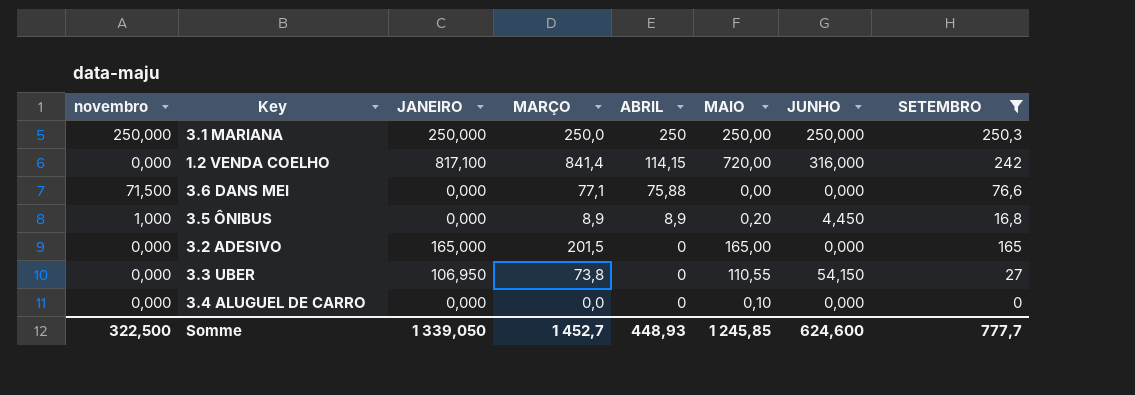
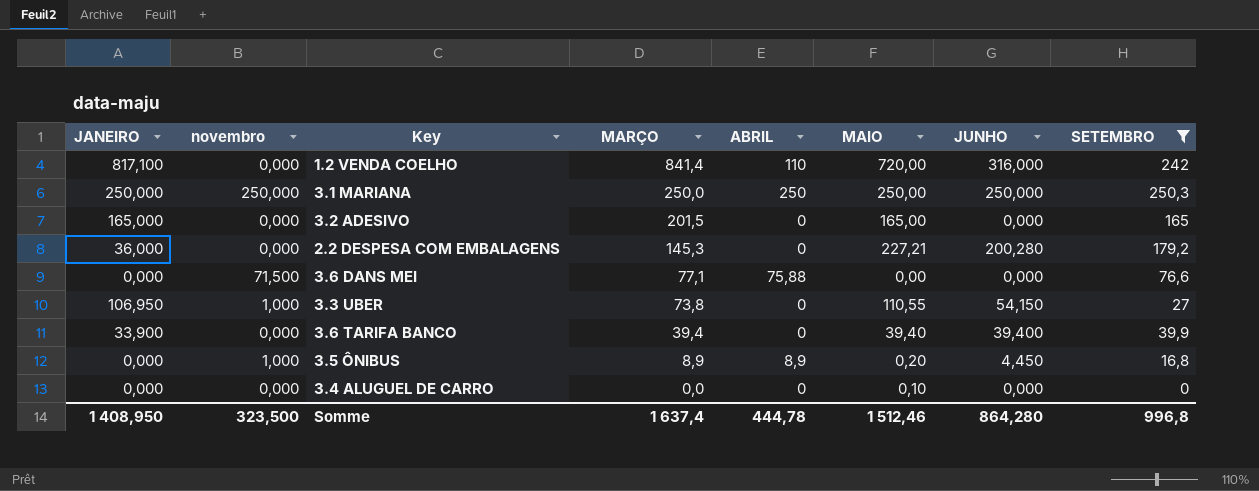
row order: ABRIL descending -> MARÇO descending
column JANEIRO | position: 3 -> 1
1.2 VENDA COELHO | ABRIL: 114,15 -> 110
row 2.2 DESPESA COM EMBALAGENS: none -> 36,000 | 0,000 | 145,3 | 0 | 227,21 | 200,280 | 179,2
3.3 UBER | novembro: 0,000 -> 1,000
row 3.6 TARIFA BANCO: none -> 33,900 | 0,000 | 39,4 | 0 | 39,40 | 39,400 | 39,9
Somme | JANEIRO: 1 339,050 -> 1 408,950
Somme | novembro: 322,500 -> 323,500
Somme | MARÇO: 1 452,7 -> 1 637,4
Somme | ABRIL: 448,93 -> 444,78
Somme | MAIO: 1 245,85 -> 1 512,46
Somme | JUNHO: 624,600 -> 864,280
Somme | SETEMBRO: 777,7 -> 996,8

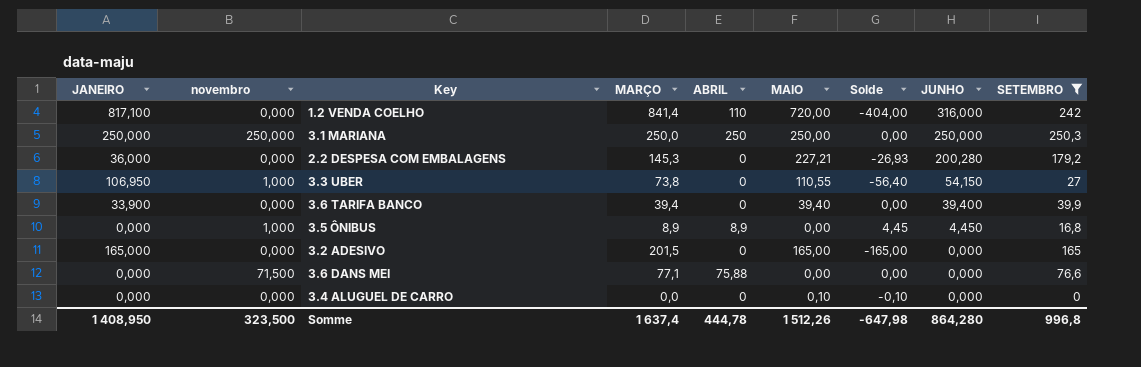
row order: MARÇO descending -> JUNHO descending
column Solde | formula: none -> [JUNHO] - [MAIO]
3.5 ÔNIBUS | MAIO: 0,20 -> 0,00
Somme | MAIO: 1 512,46 -> 1 512,26

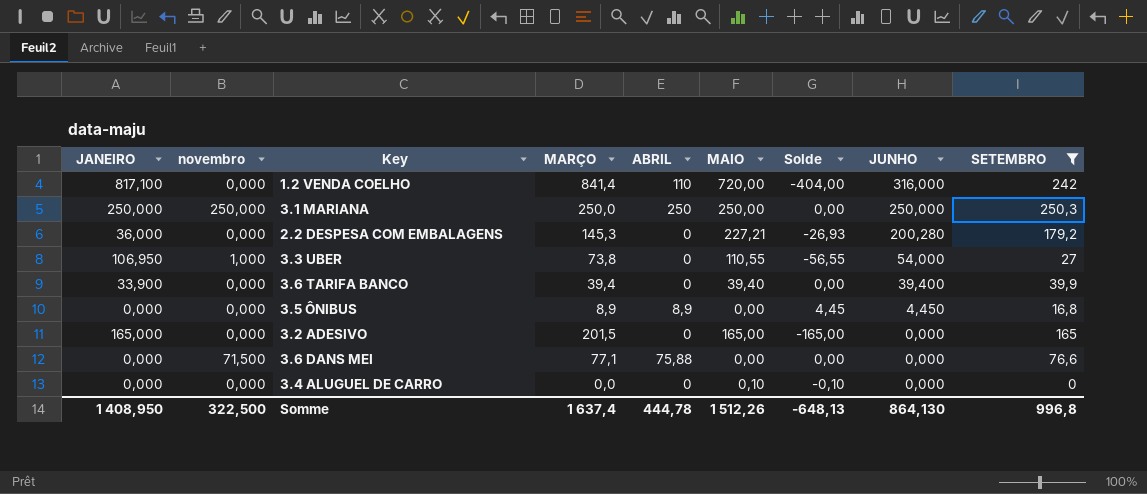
3.3 UBER | Solde: -56,40 -> -56,55
3.3 UBER | JUNHO: 54,150 -> 54,000
3.5 ÔNIBUS | novembro: 1,000 -> 0,000
Somme | novembro: 323,500 -> 322,500
Somme | Solde: -647,98 -> -648,13
Somme | JUNHO: 864,280 -> 864,130

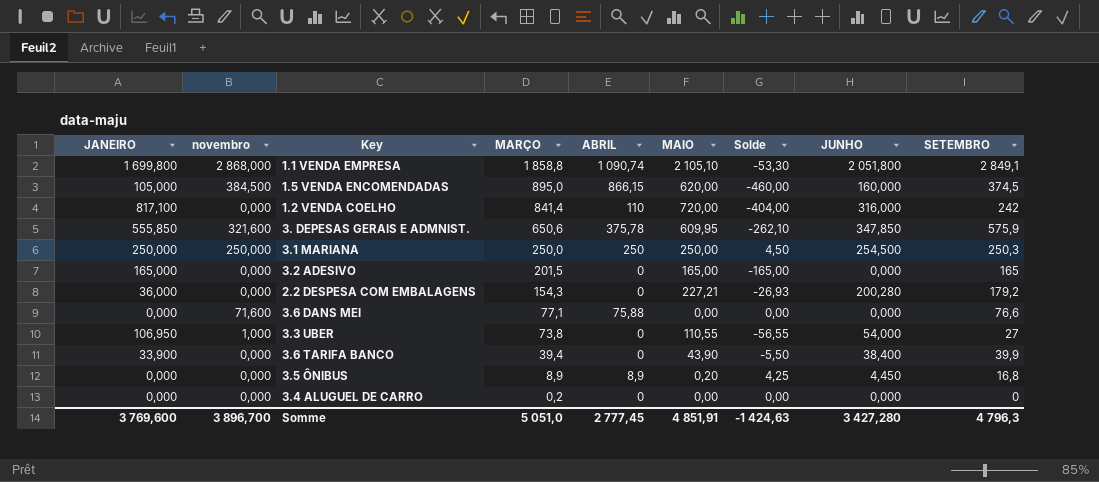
filter: SETEMBRO <= 250,3 -> none
row order: JUNHO descending -> MARÇO descending
3.1 MARIANA | Solde: 0,00 -> 4,50
3.1 MARIANA | JUNHO: 250,000 -> 254,500
2.2 DESPESA COM EMBALAGENS | MARÇO: 145,3 -> 154,3
3.6 DANS MEI | novembro: 71,500 -> 71,600
3.6 TARIFA BANCO | MAIO: 39,40 -> 43,90
3.6 TARIFA BANCO | Solde: 0,00 -> -5,50
3.6 TARIFA BANCO | JUNHO: 39,400 -> 38,400
3.5 ÔNIBUS | MAIO: 0,00 -> 0,20
3.5 ÔNIBUS | Solde: 4,45 -> 4,25
3.4 ALUGUEL DE CARRO | MARÇO: 0,0 -> 0,2
3.4 ALUGUEL DE CARRO | MAIO: 0,10 -> 0,00
3.4 ALUGUEL DE CARRO | Solde: -0,10 -> 0,00
Somme | JANEIRO: 1 408,950 -> 3 769,600
Somme | novembro: 322,500 -> 3 896,700
Somme | MARÇO: 1 637,4 -> 5 051,0
Somme | ABRIL: 444,78 -> 2 777,45
Somme | MAIO: 1 512,26 -> 4 851,91
Somme | Solde: -648,13 -> -1 424,63
Somme | JUNHO: 864,130 -> 3 427,280
Somme | SETEMBRO: 996,8 -> 4 796,3

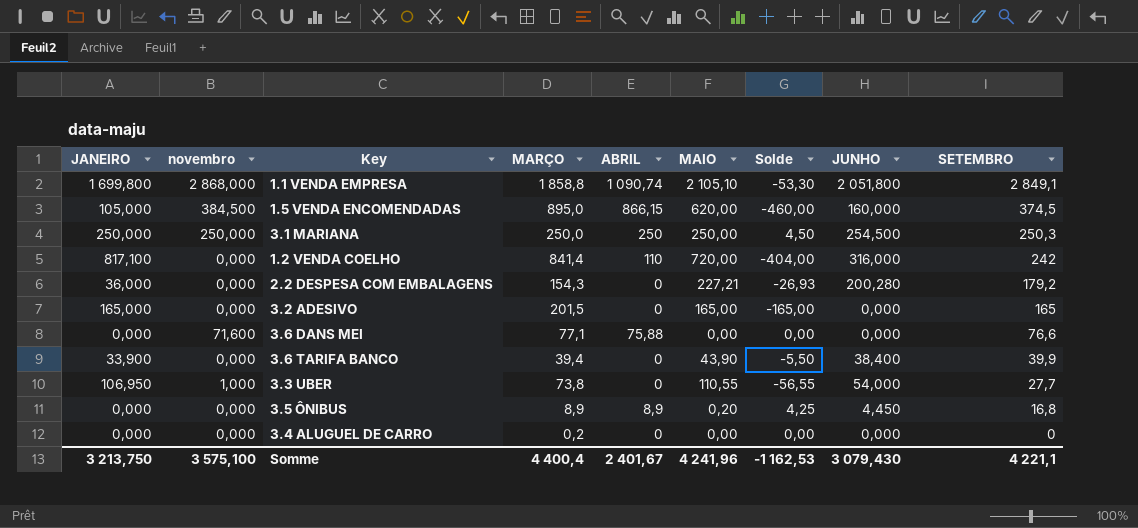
row order: MARÇO descending -> SETEMBRO descending
row 3. DEPESAS GERAIS E ADMNIST.: 555,850 | 321,600 | 650,6 | 375,78 | 609,95 | -262,10 | 347,850 | 575,9 -> none
3.3 UBER | SETEMBRO: 27 -> 27,7
Somme | JANEIRO: 3 769,600 -> 3 213,750
Somme | novembro: 3 896,700 -> 3 575,100
Somme | MARÇO: 5 051,0 -> 4 400,4
Somme | ABRIL: 2 777,45 -> 2 401,67
Somme | MAIO: 4 851,91 -> 4 241,96
Somme | Solde: -1 424,63 -> -1 162,53
Somme | JUNHO: 3 427,280 -> 3 079,430
Somme | SETEMBRO: 4 796,3 -> 4 221,1

